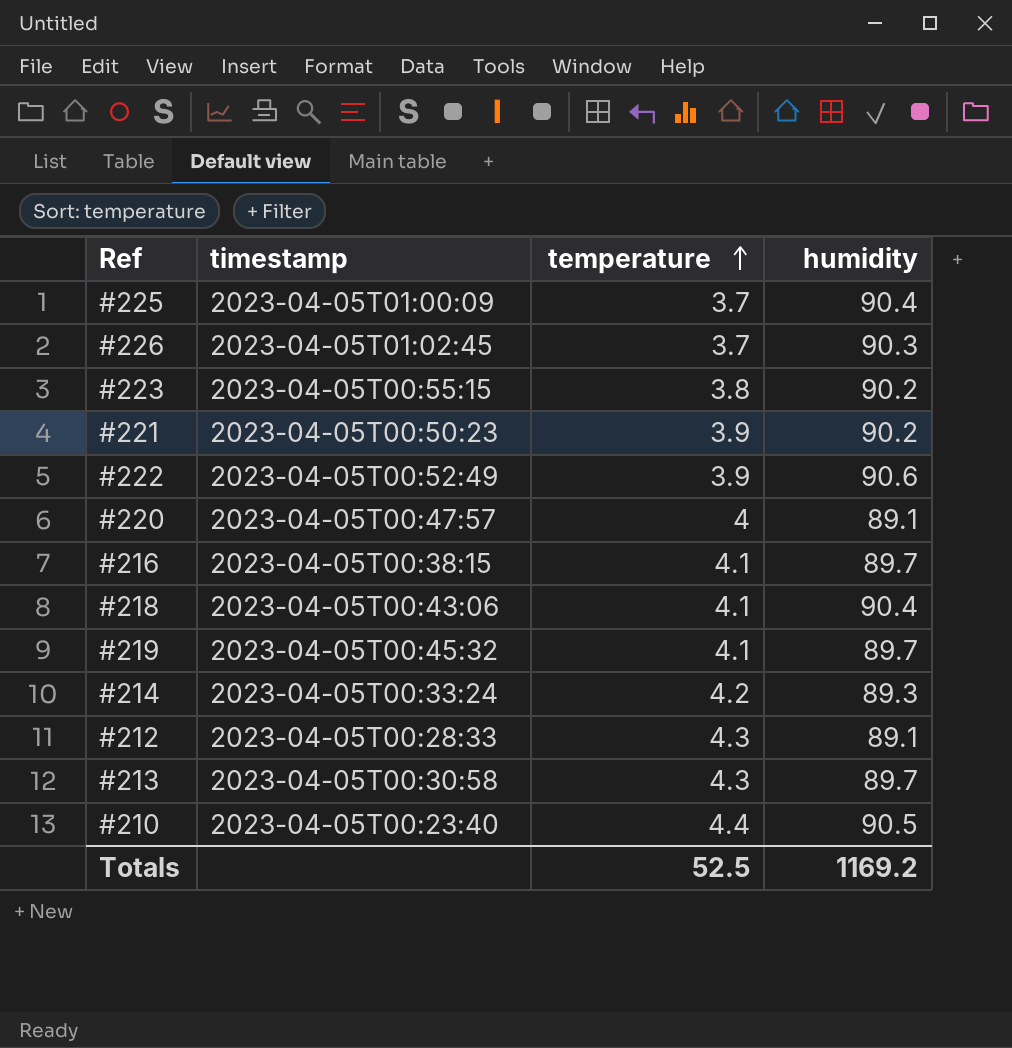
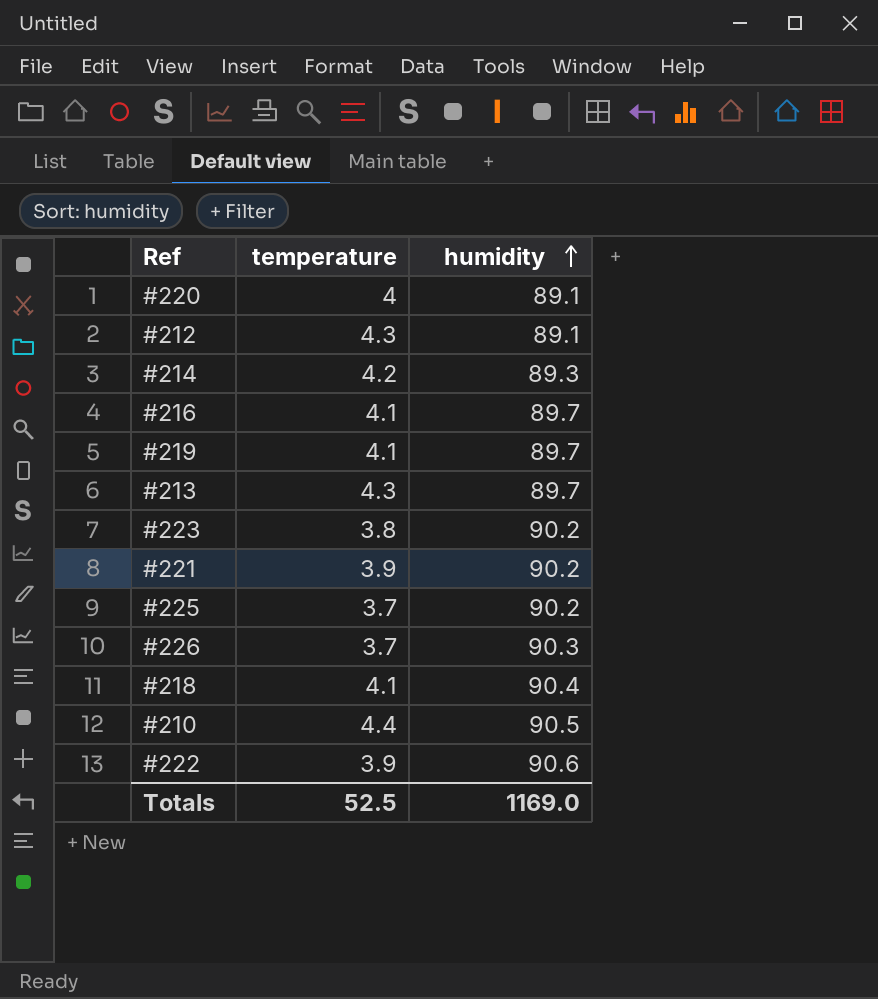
row order: temperature ascending -> humidity ascending
column timestamp | position: 2 -> none
#225 | humidity: 90.4 -> 90.2
Totals | humidity: 1169.2 -> 1169.0

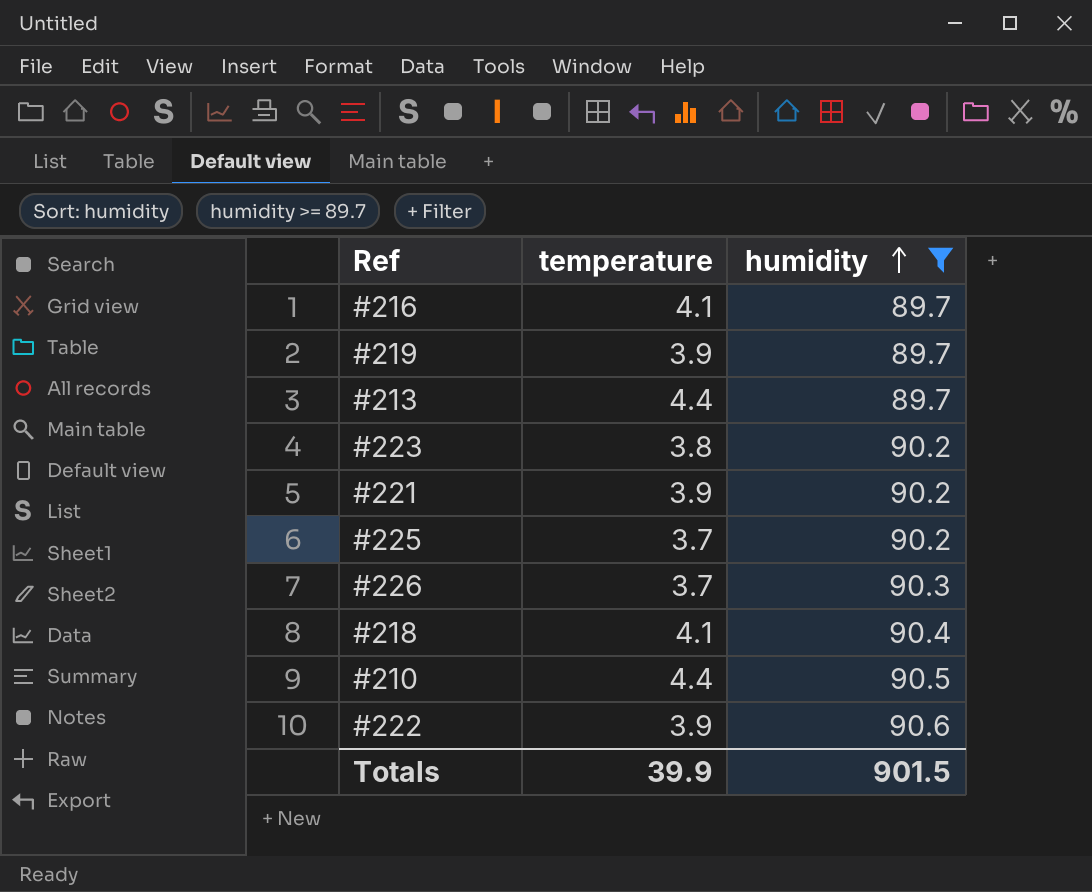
filter: none -> humidity >= 89.7
#219 | temperature: 4.1 -> 3.9
#213 | temperature: 4.3 -> 4.4
Totals | temperature: 52.5 -> 39.9
Totals | humidity: 1169.0 -> 901.5

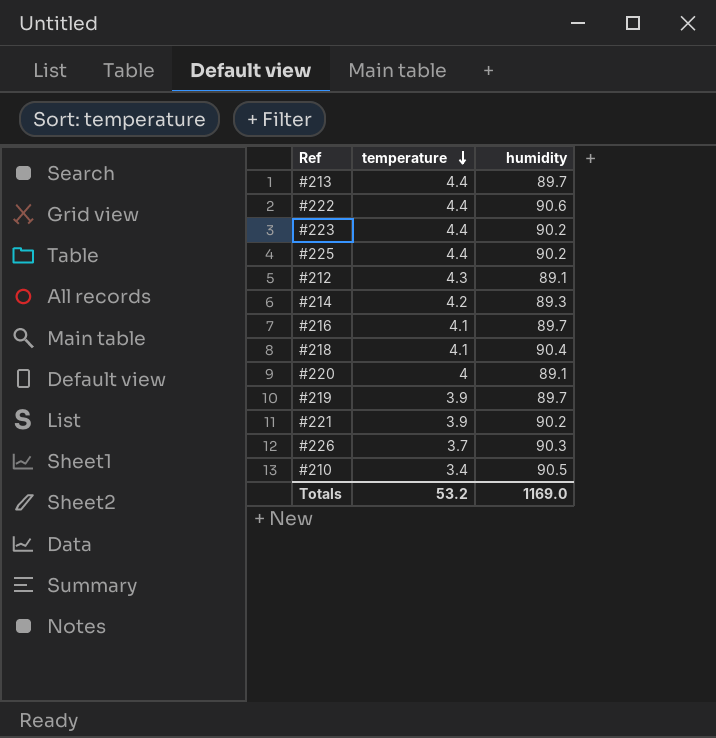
filter: humidity >= 89.7 -> none
row order: humidity ascending -> temperature descending
#222 | temperature: 3.9 -> 4.4
#223 | temperature: 3.8 -> 4.4
#225 | temperature: 3.7 -> 4.4
#210 | temperature: 4.4 -> 3.4
Totals | temperature: 39.9 -> 53.2
Totals | humidity: 901.5 -> 1169.0

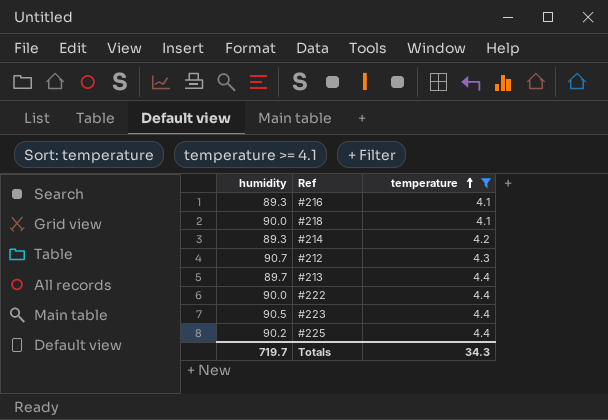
filter: none -> temperature >= 4.1
row order: temperature descending -> temperature ascending
column humidity | position: 3 -> 1
#216 | humidity: 89.7 -> 89.3
#218 | humidity: 90.4 -> 90.0
#212 | humidity: 89.1 -> 90.7
#222 | humidity: 90.6 -> 90.0
#223 | humidity: 90.2 -> 90.5
Totals | humidity: 1169.0 -> 719.7
Totals | temperature: 53.2 -> 34.3

